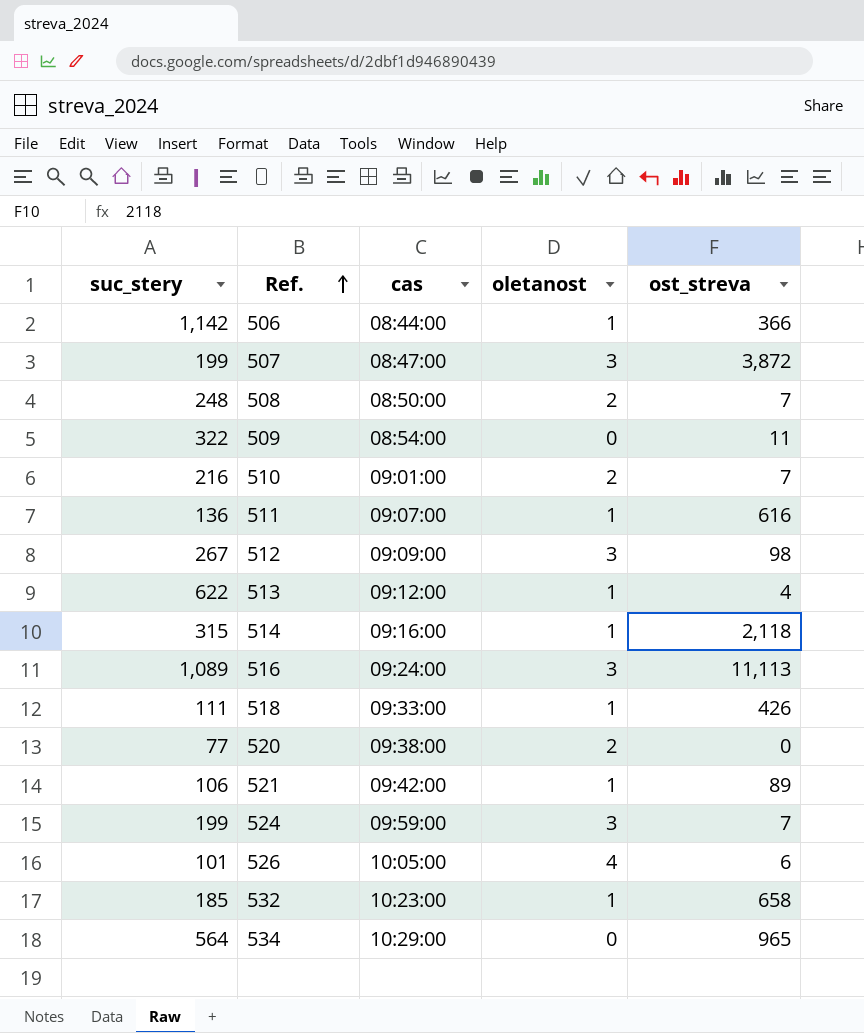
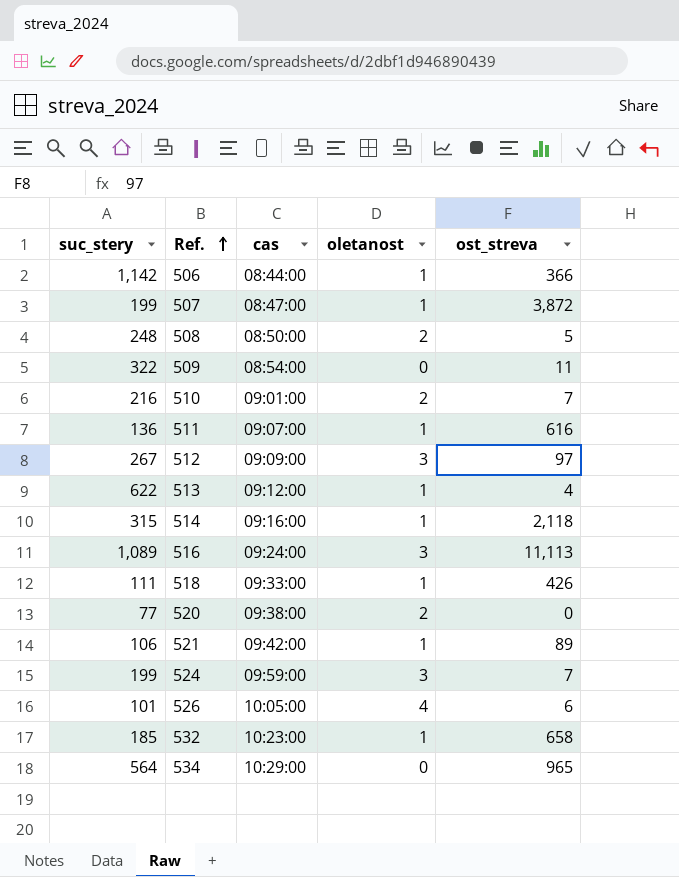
507 | oletanost: 3 -> 1
508 | ost_streva: 7 -> 5
512 | ost_streva: 98 -> 97

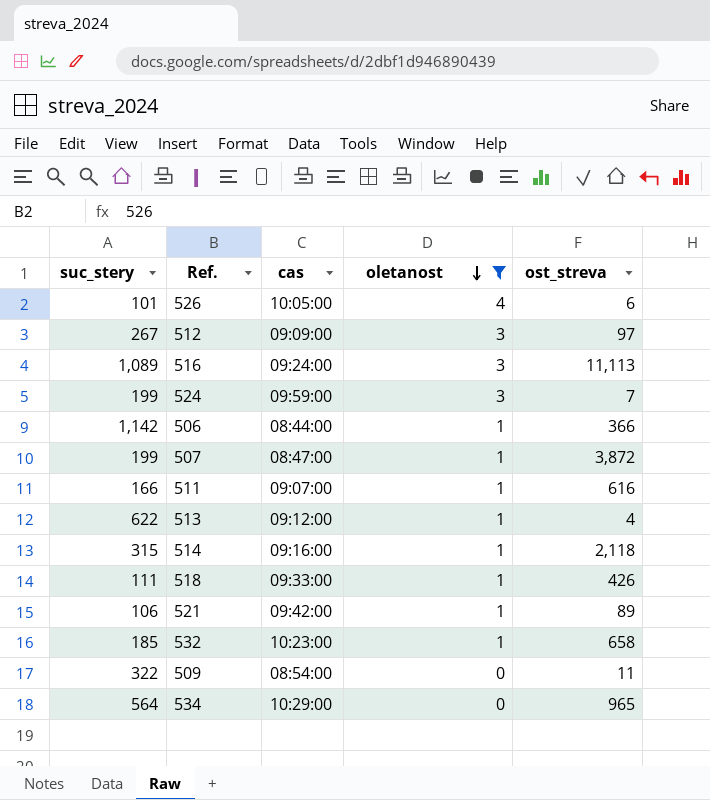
filter: none -> oletanost != 2
row order: Ref. ascending -> oletanost descending
511 | suc_stery: 136 -> 166

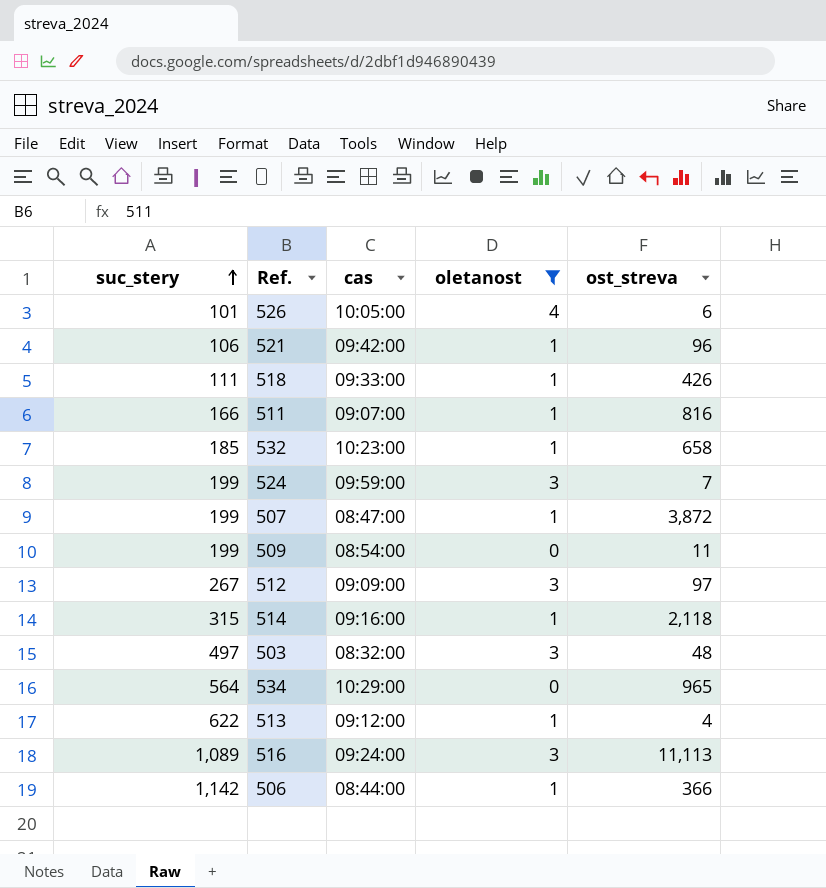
row order: oletanost descending -> suc_stery ascending
521 | ost_streva: 89 -> 96
511 | ost_streva: 616 -> 816
509 | suc_stery: 322 -> 199
row 503: none -> 497 | 08:32:00 | 3 | 48

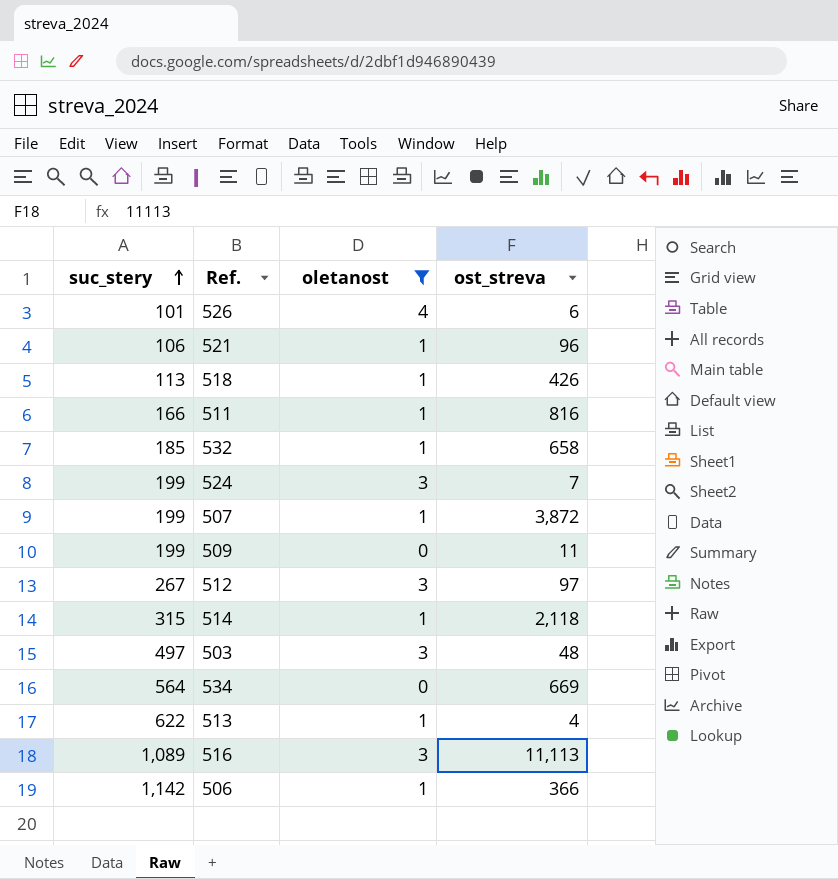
column cas | position: 3 -> none
518 | suc_stery: 111 -> 113
534 | ost_streva: 965 -> 669

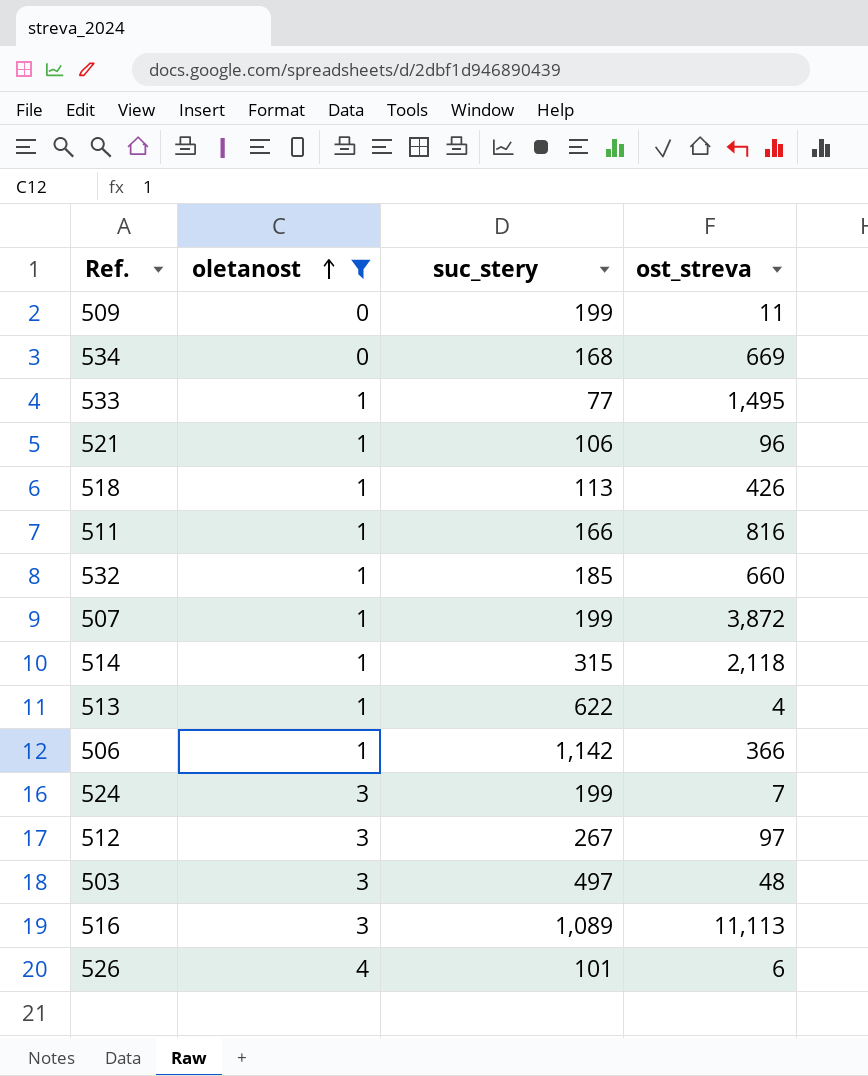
row order: suc_stery ascending -> oletanost ascending
column suc_stery | position: 1 -> 3
534 | suc_stery: 564 -> 168
row 533: none -> 1 | 77 | 1,495
532 | ost_streva: 658 -> 660

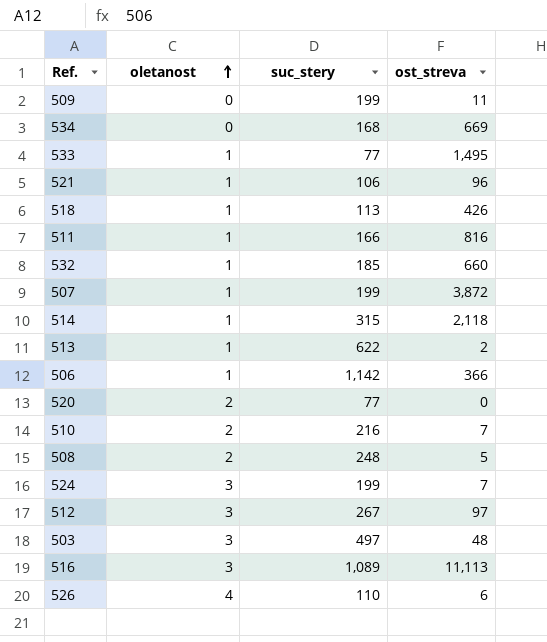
filter: oletanost != 2 -> none
513 | ost_streva: 4 -> 2
526 | suc_stery: 101 -> 110

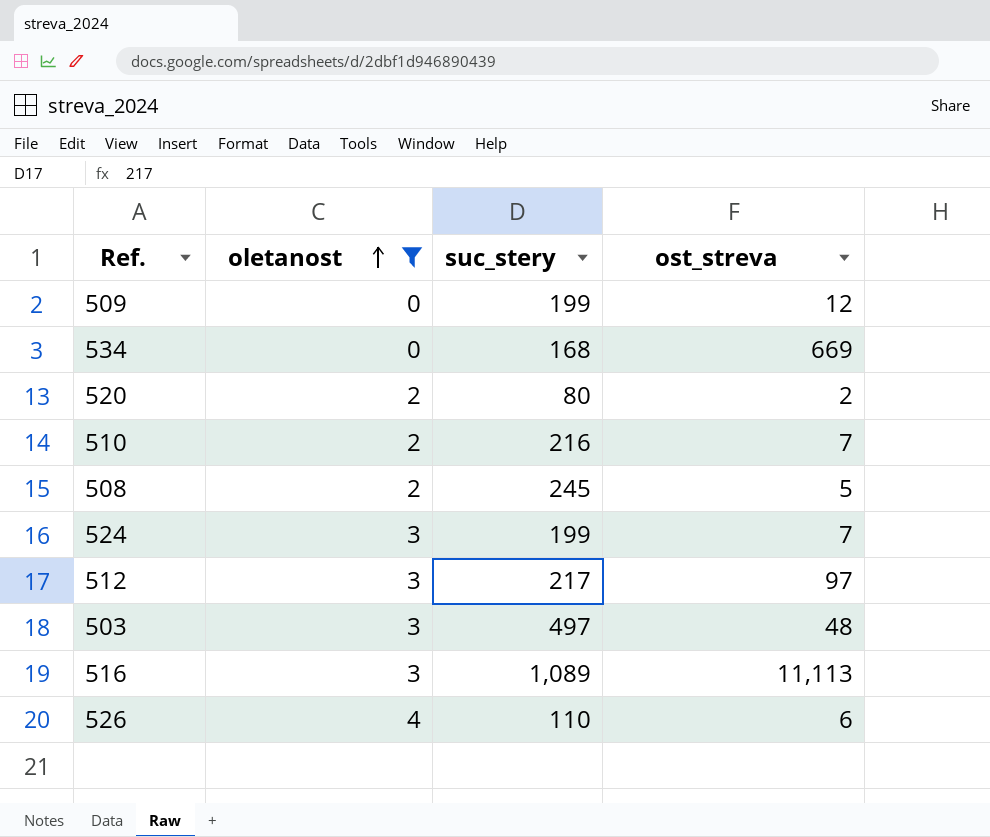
filter: none -> oletanost != 1
509 | ost_streva: 11 -> 12
520 | suc_stery: 77 -> 80
520 | ost_streva: 0 -> 2
508 | suc_stery: 248 -> 245
512 | suc_stery: 267 -> 217

